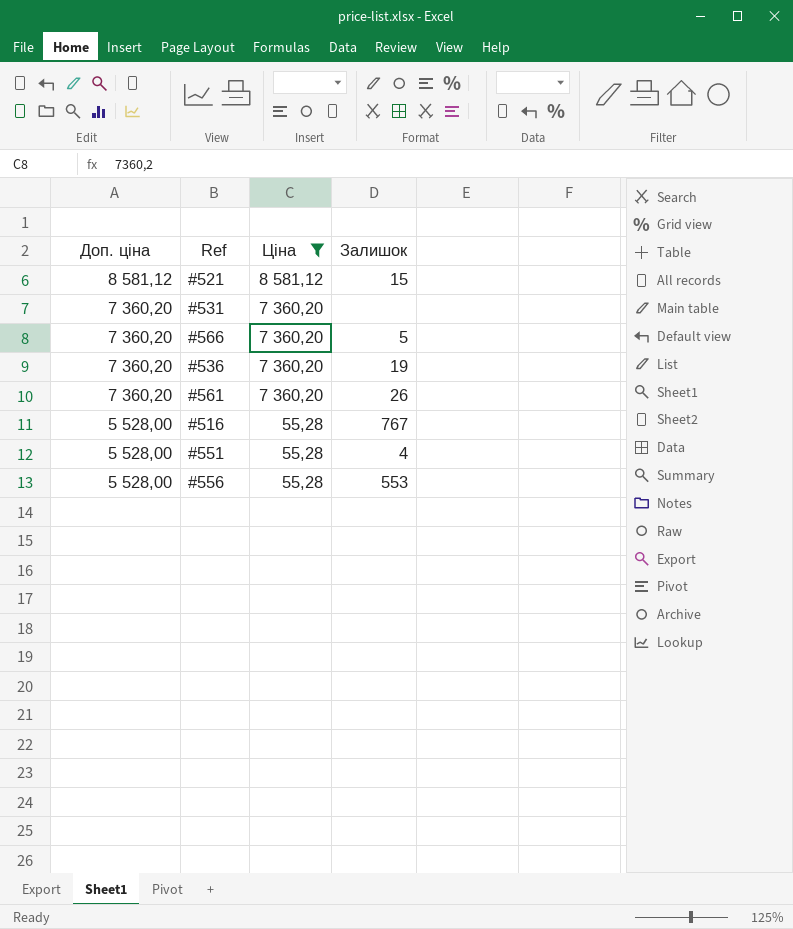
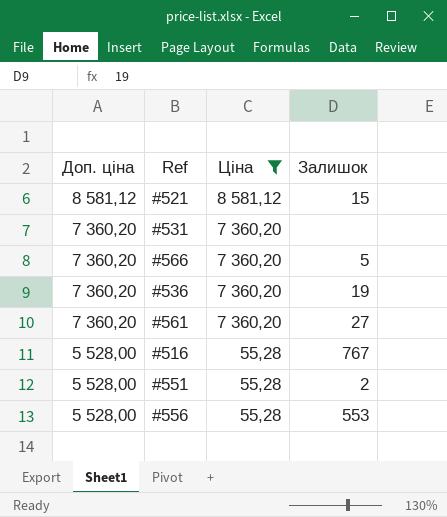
#561 | Залишок: 26 -> 27
#551 | Залишок: 4 -> 2

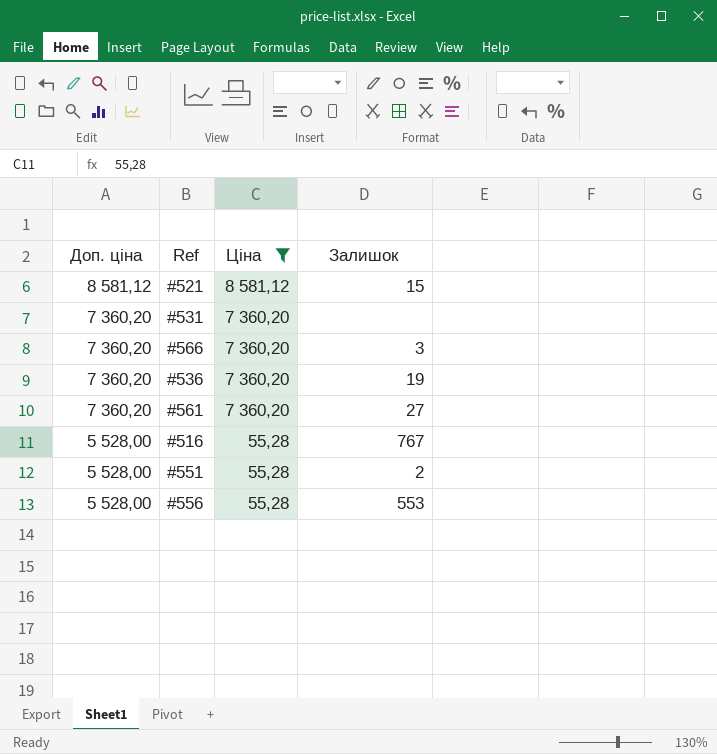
#566 | Залишок: 5 -> 3

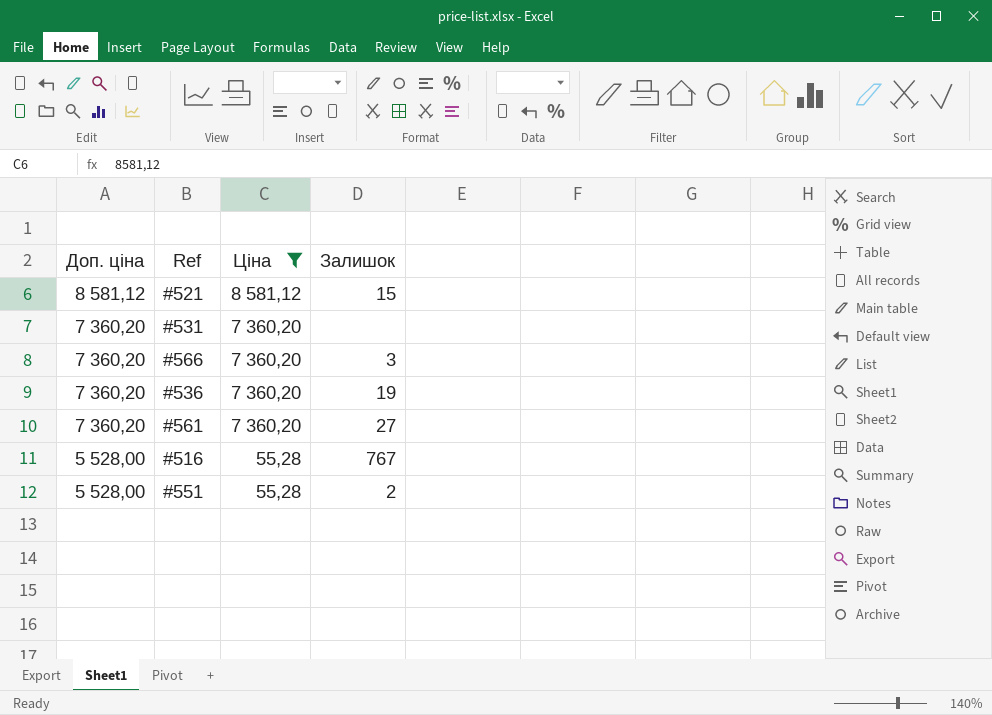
row #556: 5 528,00 | 55,28 | 553 -> none

